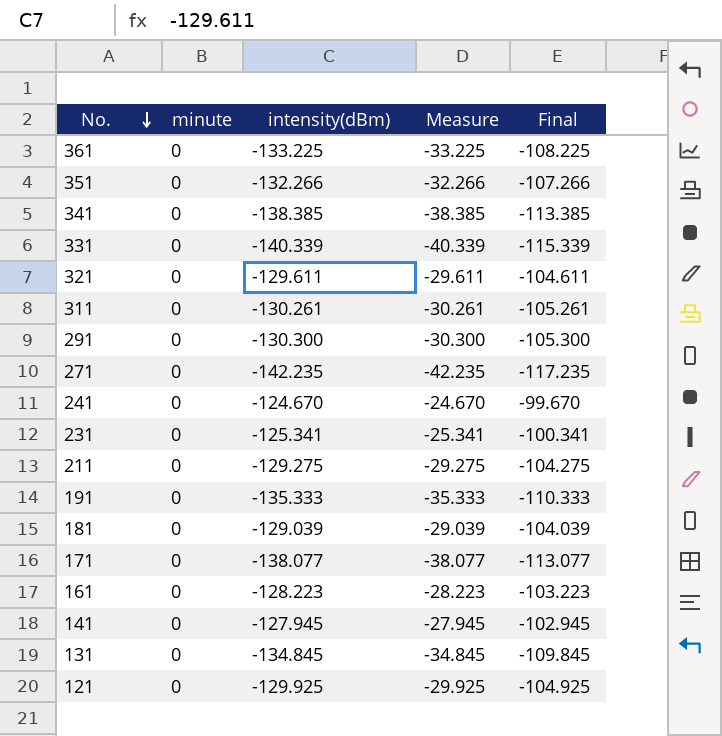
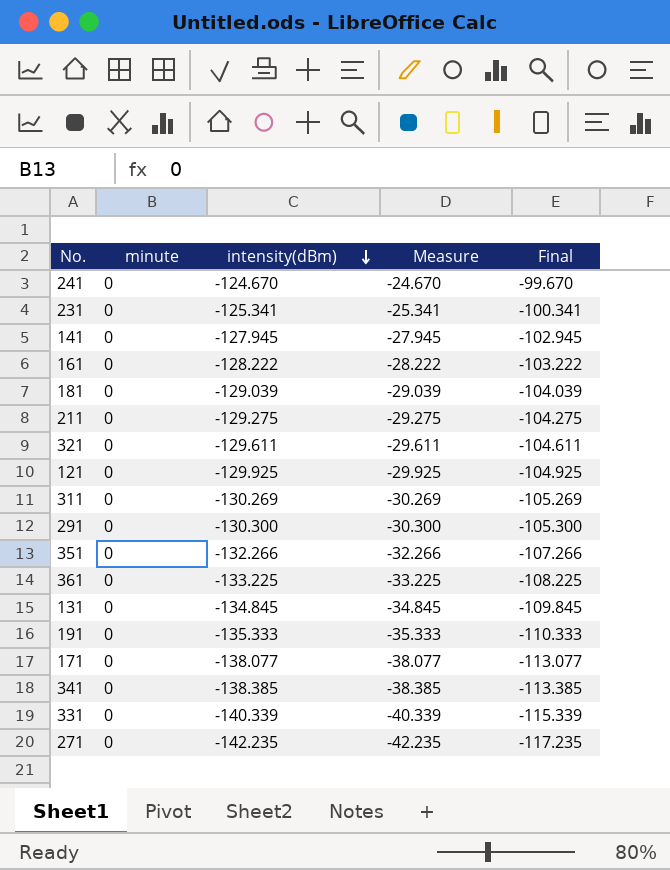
row order: No. descending -> intensity(dBm) descending
161 | intensity(dBm): -128.223 -> -128.222
161 | Measure: -28.223 -> -28.222
161 | Final: -103.223 -> -103.222
311 | intensity(dBm): -130.261 -> -130.269
311 | Measure: -30.261 -> -30.269
311 | Final: -105.261 -> -105.269

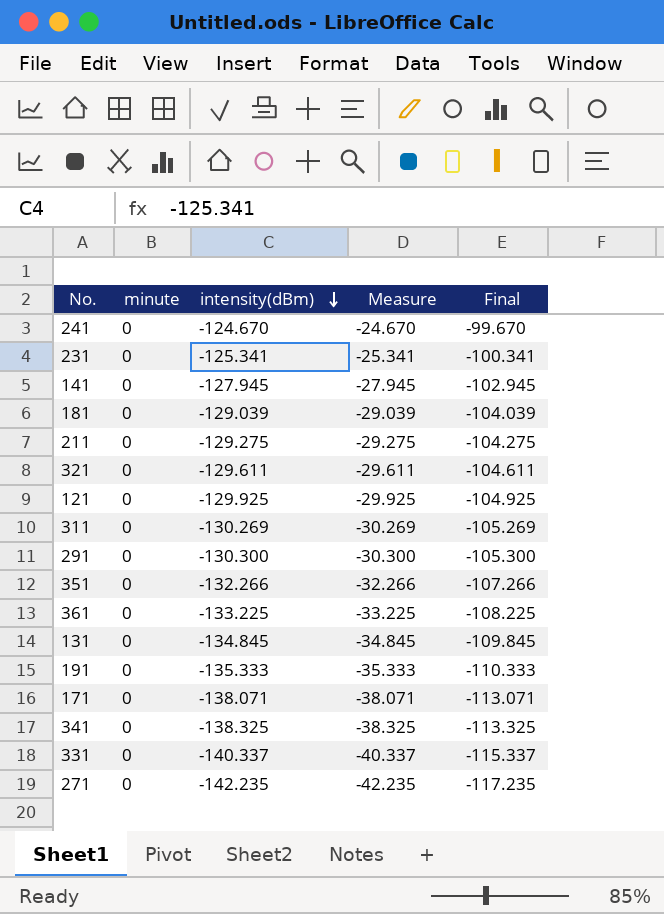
row 161: 0 | -128.222 | -28.222 | -103.222 -> none
171 | intensity(dBm): -138.077 -> -138.071
171 | Measure: -38.077 -> -38.071
171 | Final: -113.077 -> -113.071
341 | intensity(dBm): -138.385 -> -138.325
341 | Measure: -38.385 -> -38.325
341 | Final: -113.385 -> -113.325
331 | intensity(dBm): -140.339 -> -140.337
331 | Measure: -40.339 -> -40.337
331 | Final: -115.339 -> -115.337

